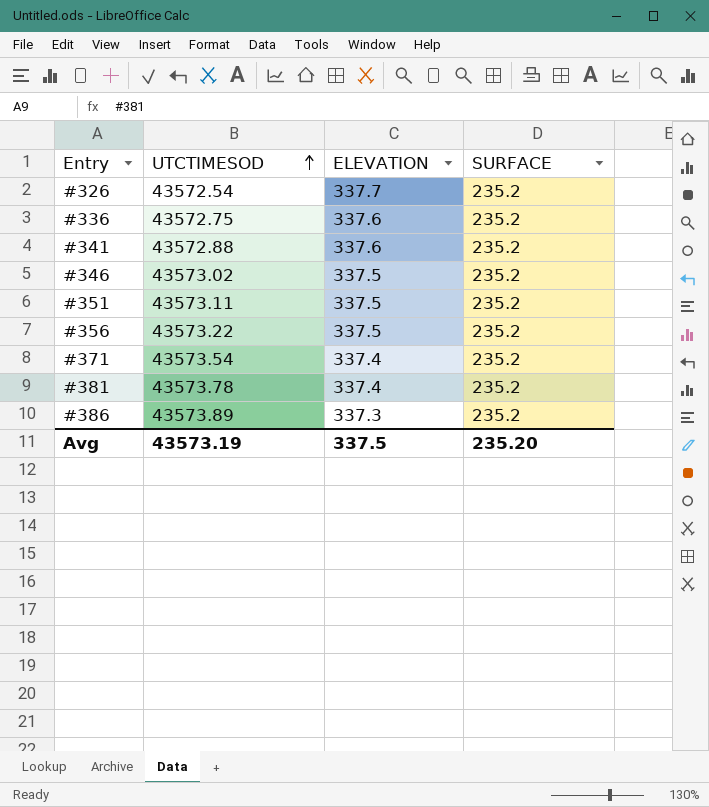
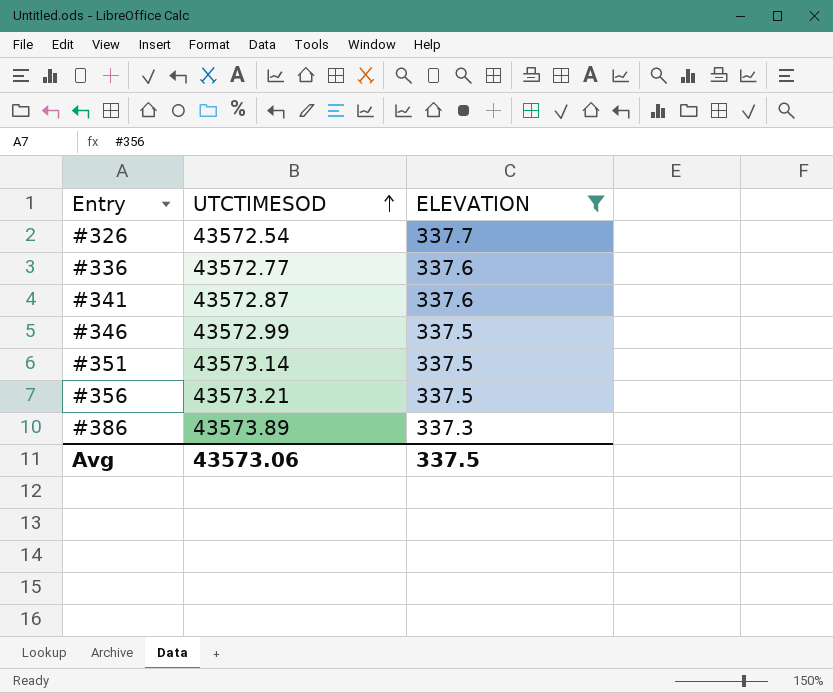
filter: none -> ELEVATION != 337.4
column SURFACE | position: 4 -> none
#336 | UTCTIMESOD: 43572.75 -> 43572.77
#341 | UTCTIMESOD: 43572.88 -> 43572.87
#346 | UTCTIMESOD: 43573.02 -> 43572.99
#351 | UTCTIMESOD: 43573.11 -> 43573.14
#356 | UTCTIMESOD: 43573.22 -> 43573.21
Avg | UTCTIMESOD: 43573.19 -> 43573.06

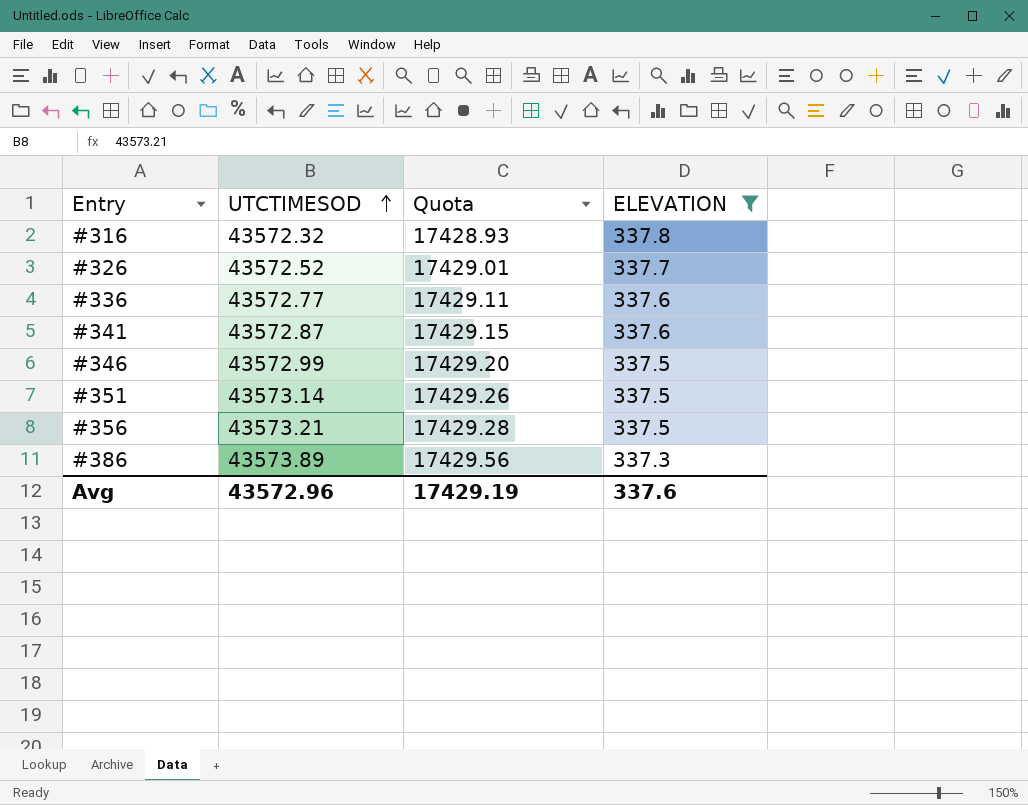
column Quota | formula: none -> [UTCTIMESOD] * 0.4
row #316: none -> 43572.32 | 17428.93 | 337.8
#326 | UTCTIMESOD: 43572.54 -> 43572.52
Avg | UTCTIMESOD: 43573.06 -> 43572.96
Avg | ELEVATION: 337.5 -> 337.6

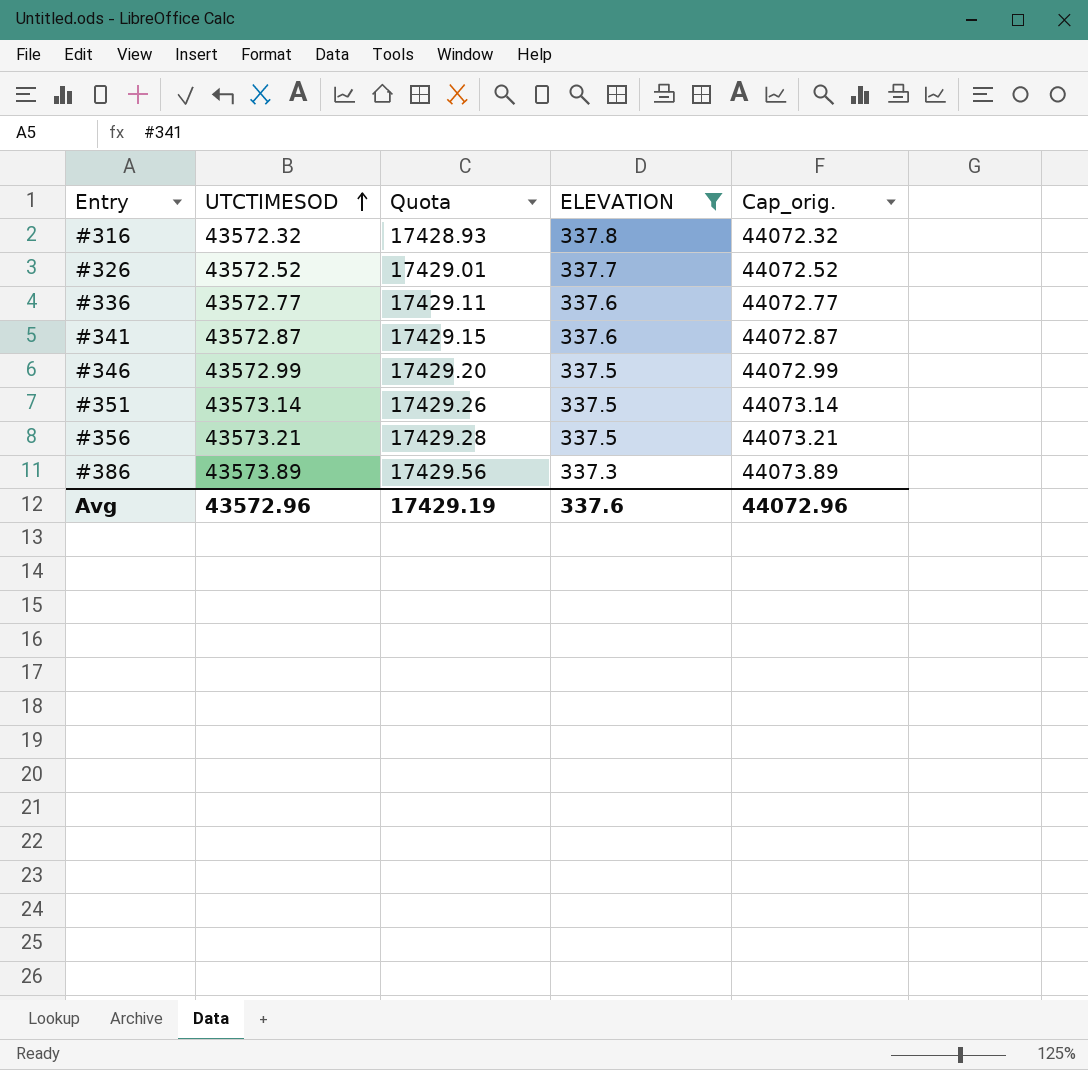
column Cap_orig. | formula: none -> [UTCTIMESOD] + 500

